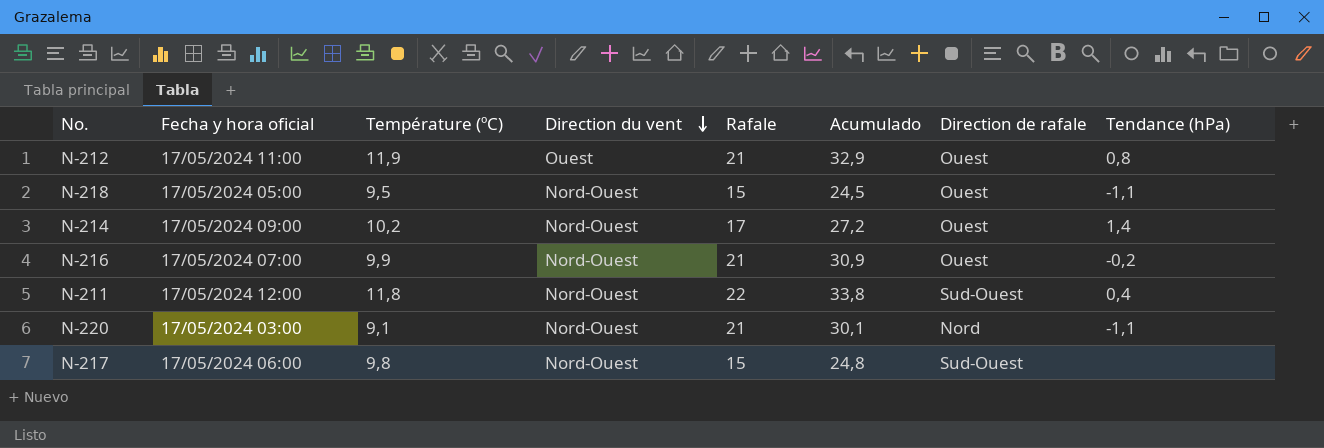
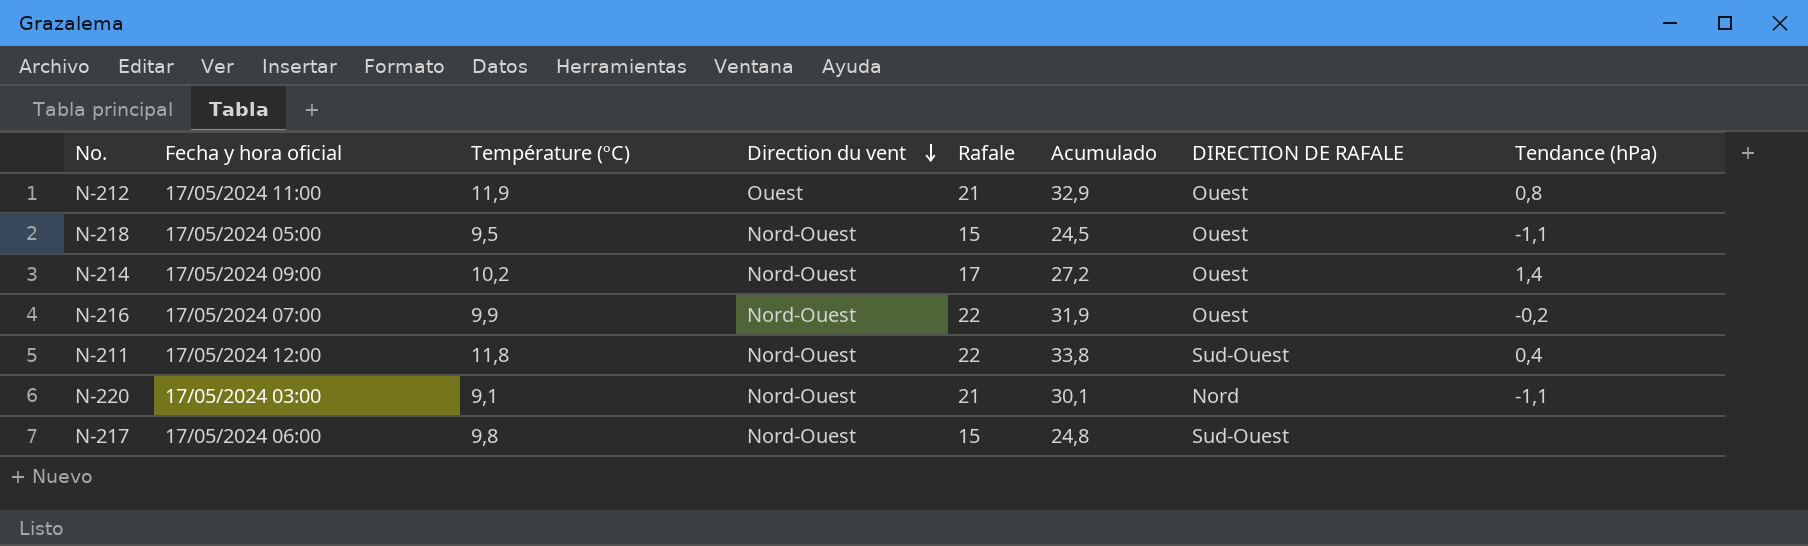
column name: Direction de rafale -> DIRECTION DE RAFALE
N-216 | Rafale: 21 -> 22
N-216 | Acumulado: 30,9 -> 31,9

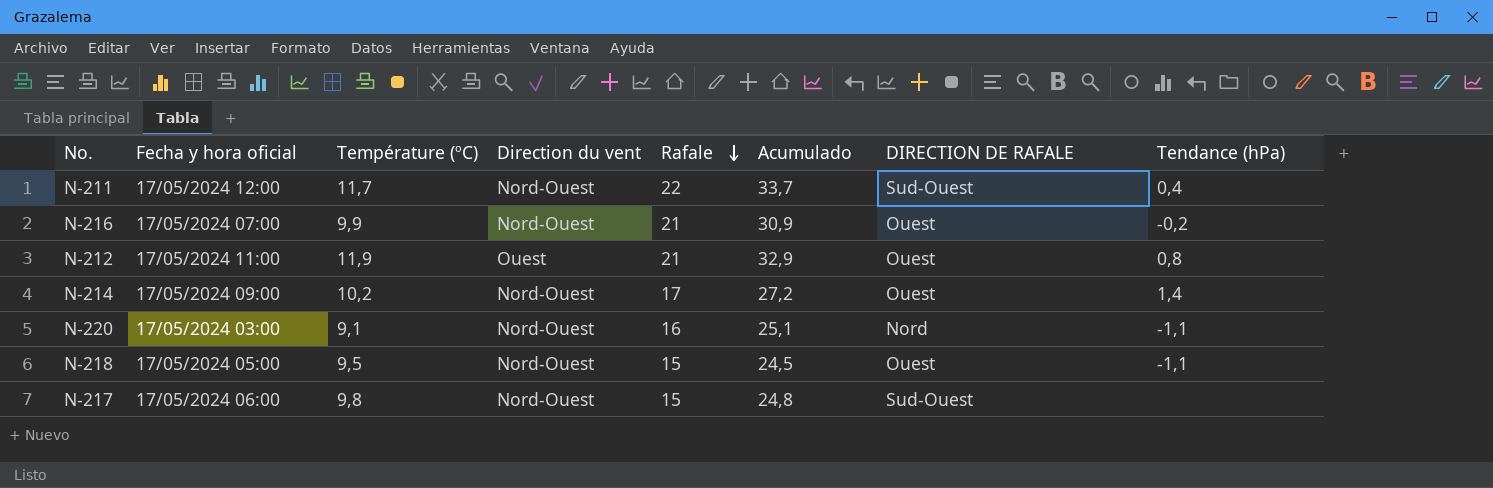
row order: Direction du vent descending -> Rafale descending
N-211 | Température (ºC): 11,8 -> 11,7
N-211 | Acumulado: 33,8 -> 33,7
N-216 | Rafale: 22 -> 21
N-216 | Acumulado: 31,9 -> 30,9
N-220 | Rafale: 21 -> 16
N-220 | Acumulado: 30,1 -> 25,1

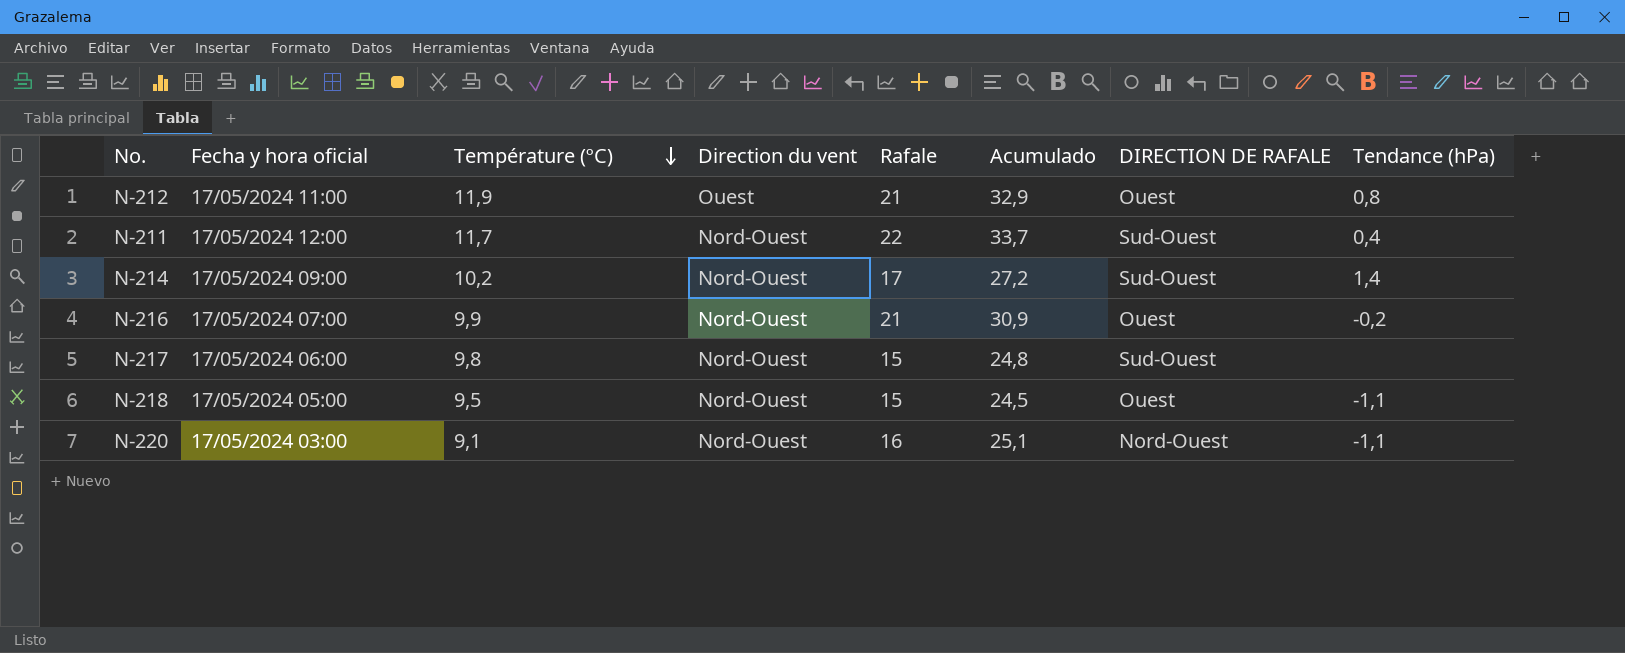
row order: Rafale descending -> Température (ºC) descending
N-214 | DIRECTION DE RAFALE: Ouest -> Sud-Ouest
N-220 | DIRECTION DE RAFALE: Nord -> Nord-Ouest

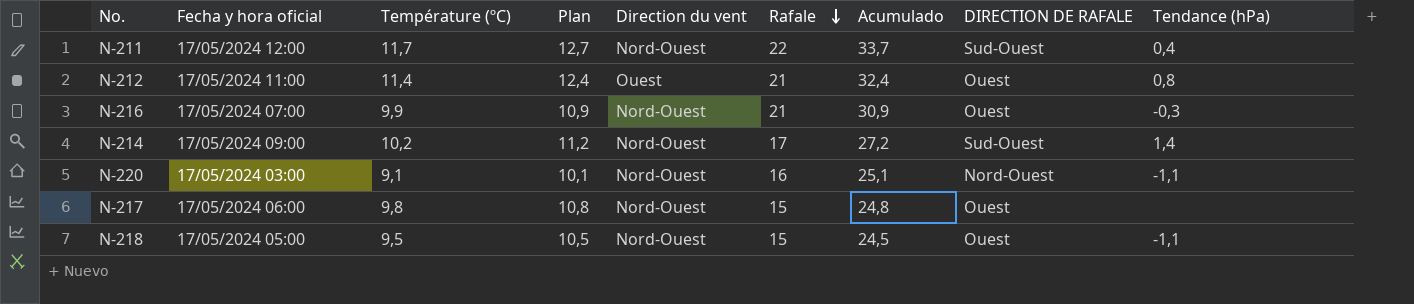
row order: Température (ºC) descending -> Rafale descending
column Plan | formula: none -> [Température (ºC)] + 1
N-212 | Température (ºC): 11,9 -> 11,4
N-212 | Acumulado: 32,9 -> 32,4
N-216 | Tendance (hPa): -0,2 -> -0,3
N-217 | DIRECTION DE RAFALE: Sud-Ouest -> Ouest

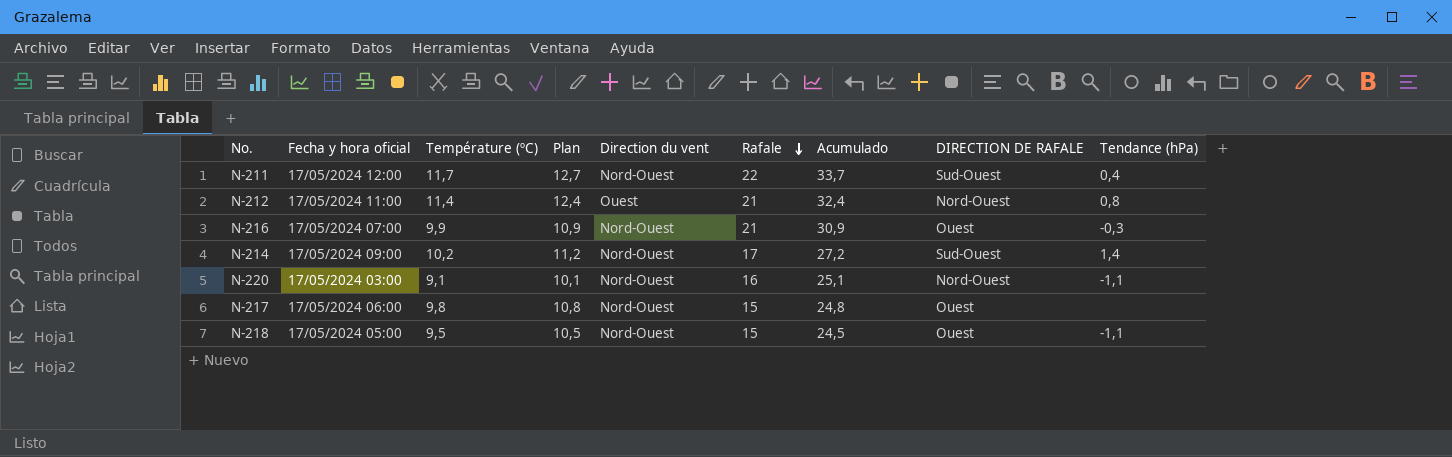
N-212 | DIRECTION DE RAFALE: Ouest -> Nord-Ouest

